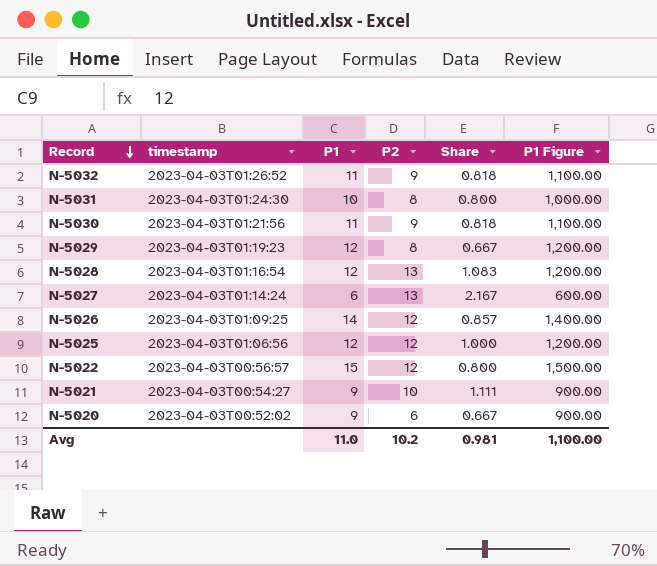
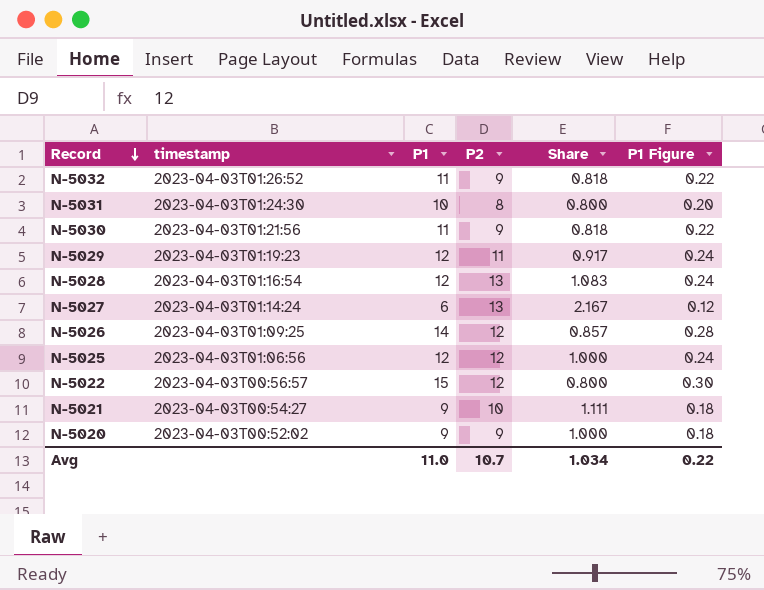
column P1 Figure | formula: [P1] * 100 -> [P1] * 0.02
N-5029 | P2: 8 -> 11
N-5029 | Share: 0.667 -> 0.917
N-5020 | P2: 6 -> 9
N-5020 | Share: 0.667 -> 1.000
Avg | P2: 10.2 -> 10.7
Avg | Share: 0.981 -> 1.034
Avg | P1 Figure: 1,100.00 -> 0.22

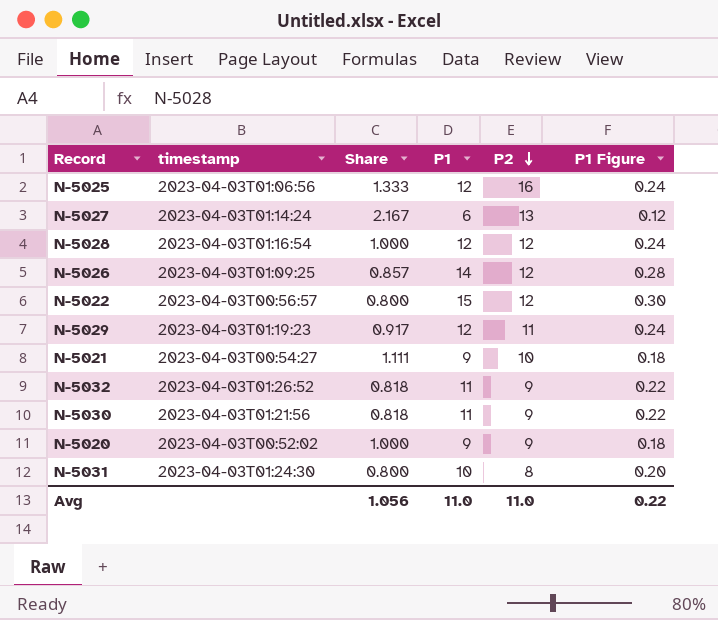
row order: Record descending -> P2 descending
column Share | position: 5 -> 3
N-5025 | Share: 1.000 -> 1.333
N-5025 | P2: 12 -> 16
N-5028 | Share: 1.083 -> 1.000
N-5028 | P2: 13 -> 12
Avg | Share: 1.034 -> 1.056
Avg | P2: 10.7 -> 11.0

